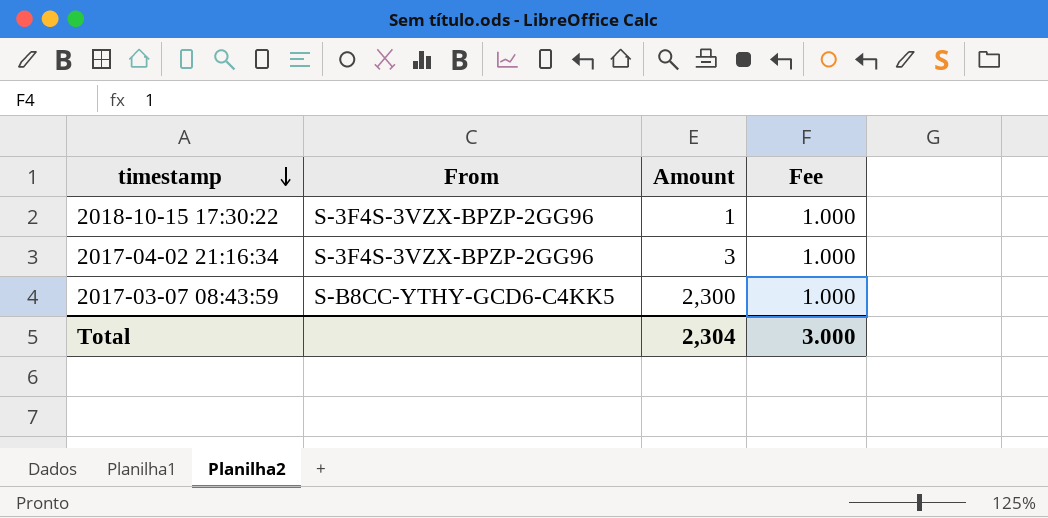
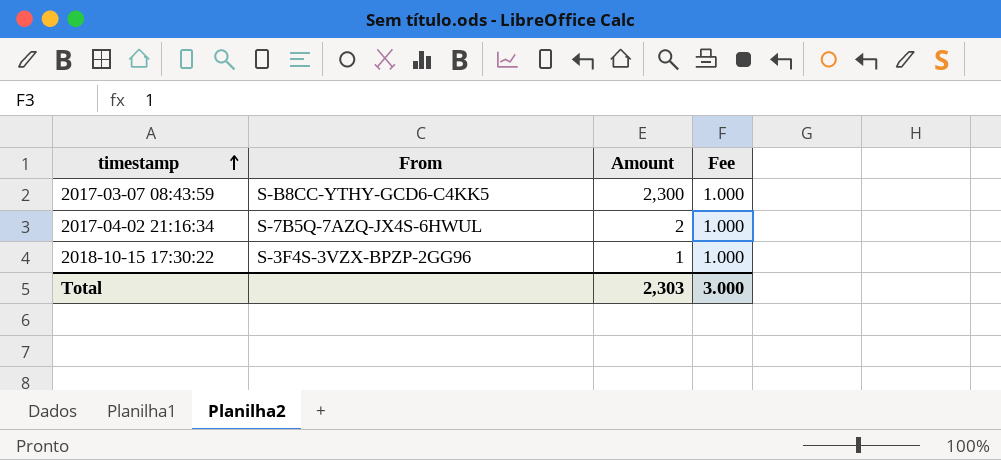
row order: timestamp descending -> timestamp ascending
2017-04-02 21:16:34 | From: S-3F4S-3VZX-BPZP-2GG96 -> S-7B5Q-7AZQ-JX4S-6HWUL
2017-04-02 21:16:34 | Amount: 3 -> 2
Total | Amount: 2,304 -> 2,303

